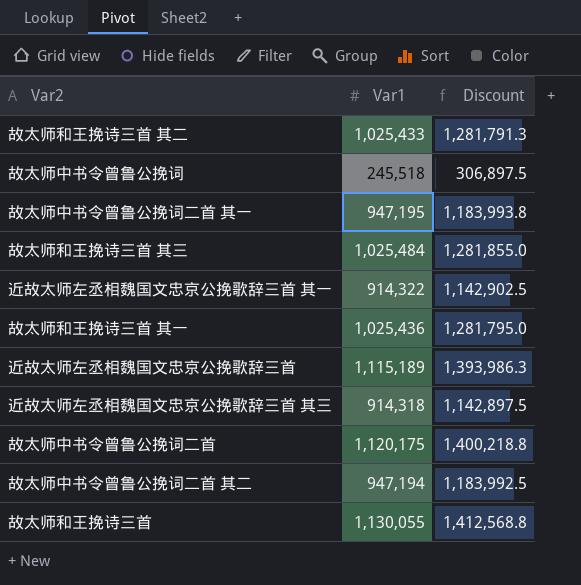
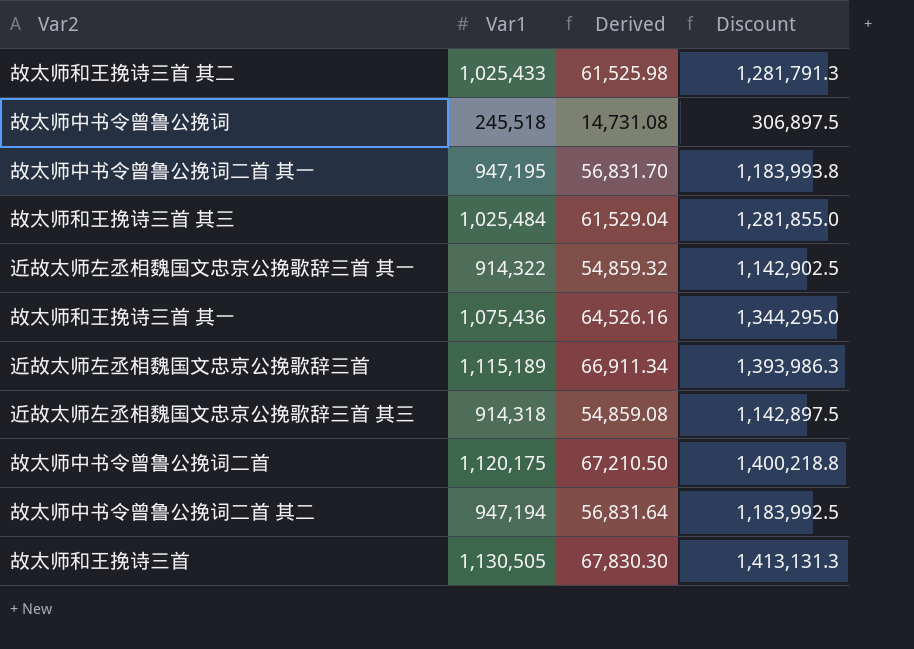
column Derived | formula: none -> [Var1] * 0.06
故太师和王挽诗三首 其一 | Var1: 1,025,436 -> 1,075,436
故太师和王挽诗三首 其一 | Discount: 1,281,795.0 -> 1,344,295.0
故太师和王挽诗三首 | Var1: 1,130,055 -> 1,130,505
故太师和王挽诗三首 | Discount: 1,412,568.8 -> 1,413,131.3

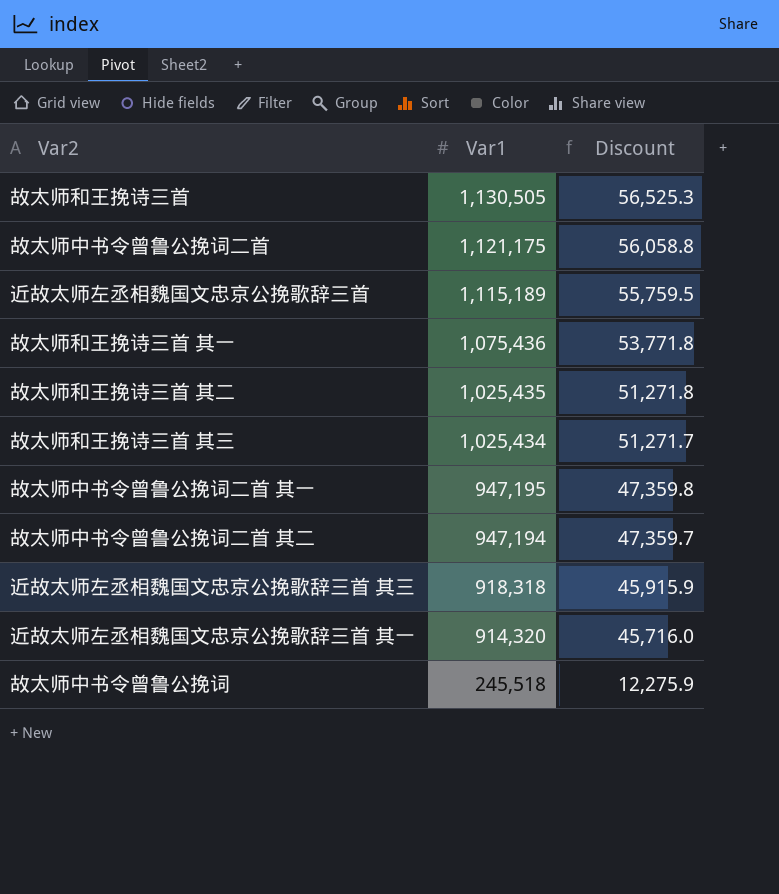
row order: none -> Var1 descending
column Derived | formula: [Var1] * 0.06 -> none
column Discount | formula: [Var1] * 1.25 -> [Var1] * 0.05
故太师中书令曾鲁公挽词二首 | Var1: 1,120,175 -> 1,121,175
故太师和王挽诗三首 其二 | Var1: 1,025,433 -> 1,025,435
故太师和王挽诗三首 其三 | Var1: 1,025,484 -> 1,025,434
近故太师左丞相魏国文忠京公挽歌辞三首 其三 | Var1: 914,318 -> 918,318
近故太师左丞相魏国文忠京公挽歌辞三首 其一 | Var1: 914,322 -> 914,320

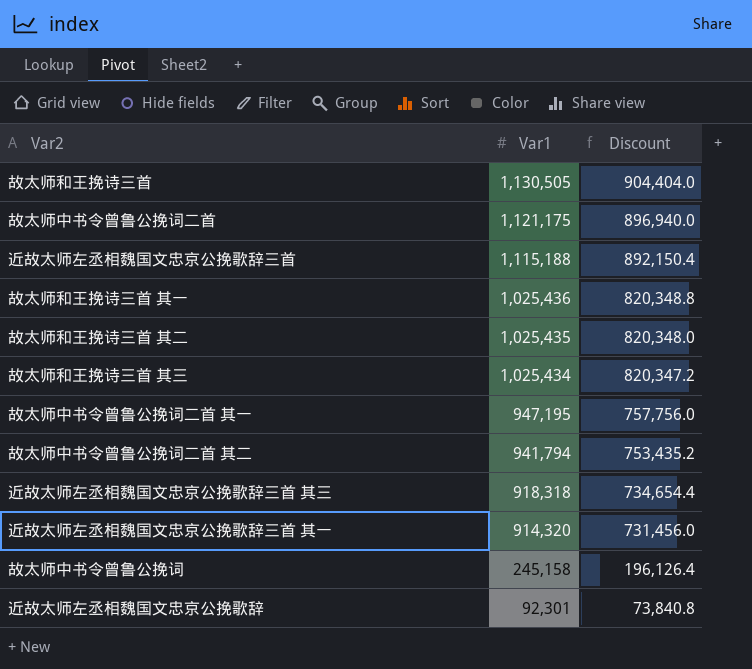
column Discount | formula: [Var1] * 0.05 -> [Var1] * 0.8
近故太师左丞相魏国文忠京公挽歌辞三首 | Var1: 1,115,189 -> 1,115,188
故太师和王挽诗三首 其一 | Var1: 1,075,436 -> 1,025,436
故太师中书令曾鲁公挽词二首 其二 | Var1: 947,194 -> 941,794
故太师中书令曾鲁公挽词 | Var1: 245,518 -> 245,158
row 近故太师左丞相魏国文忠京公挽歌辞: none -> 92,301 | 73,840.8

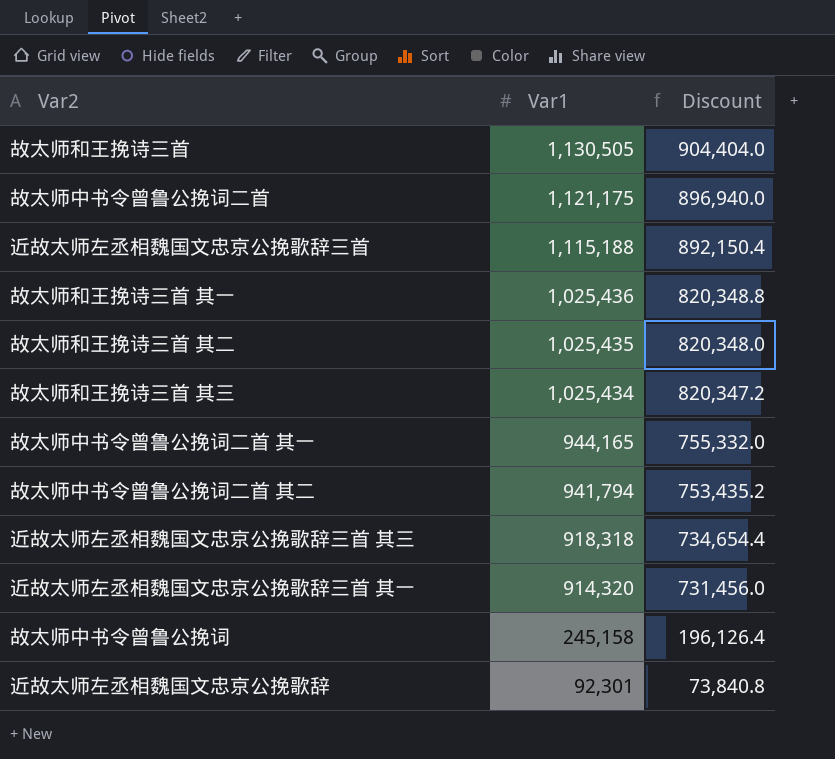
故太师中书令曾鲁公挽词二首 其一 | Var1: 947,195 -> 944,165
故太师中书令曾鲁公挽词二首 其一 | Discount: 757,756.0 -> 755,332.0

